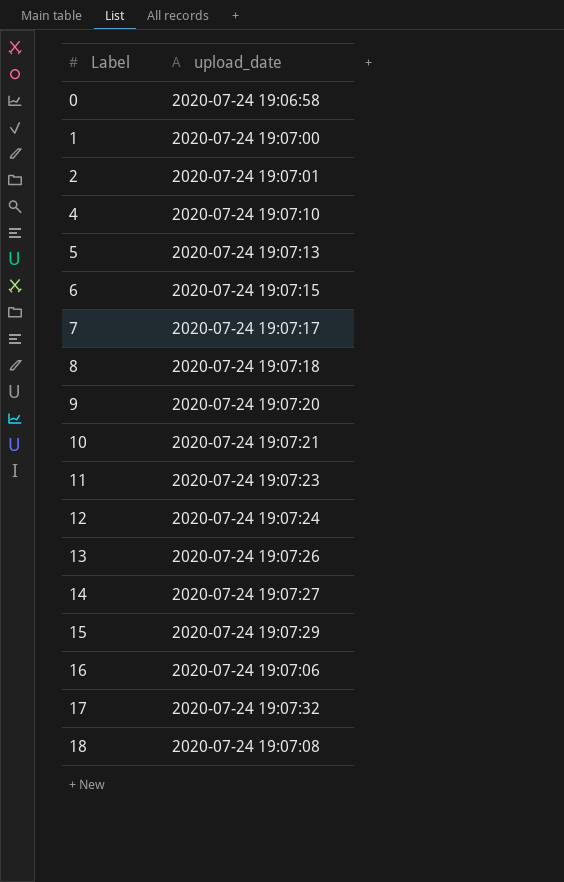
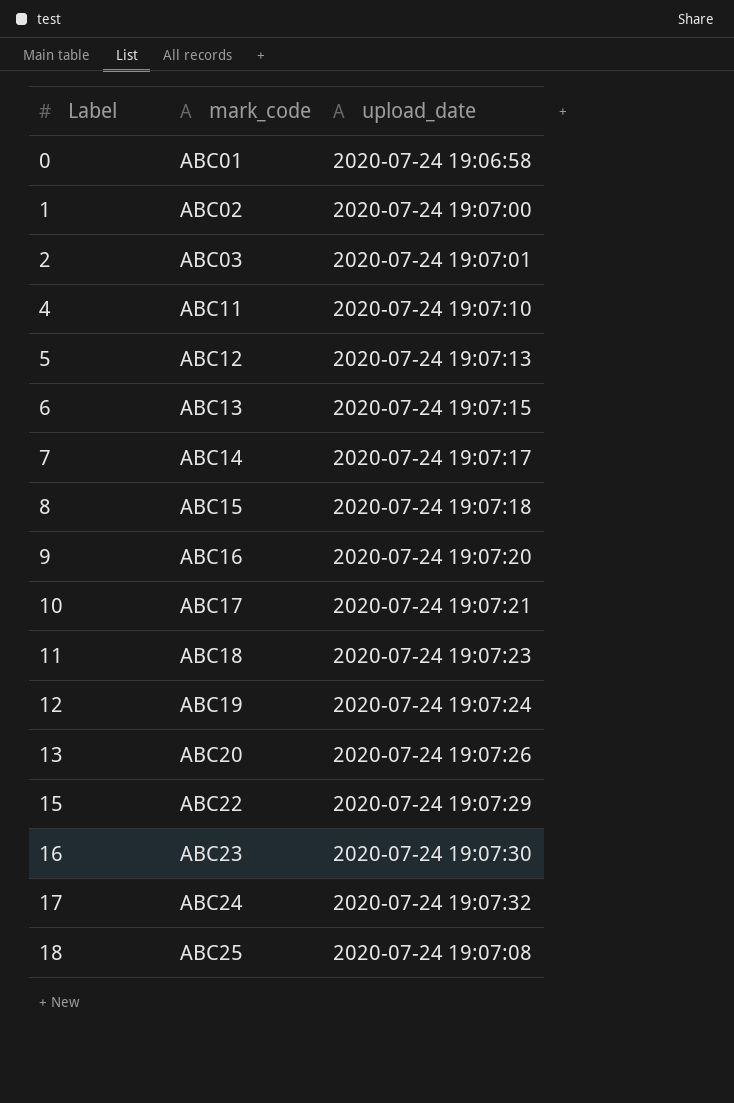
column mark_code | position: none -> 2
row 14: 2020-07-24 19:07:27 -> none
16 | upload_date: 2020-07-24 19:07:06 -> 2020-07-24 19:07:30

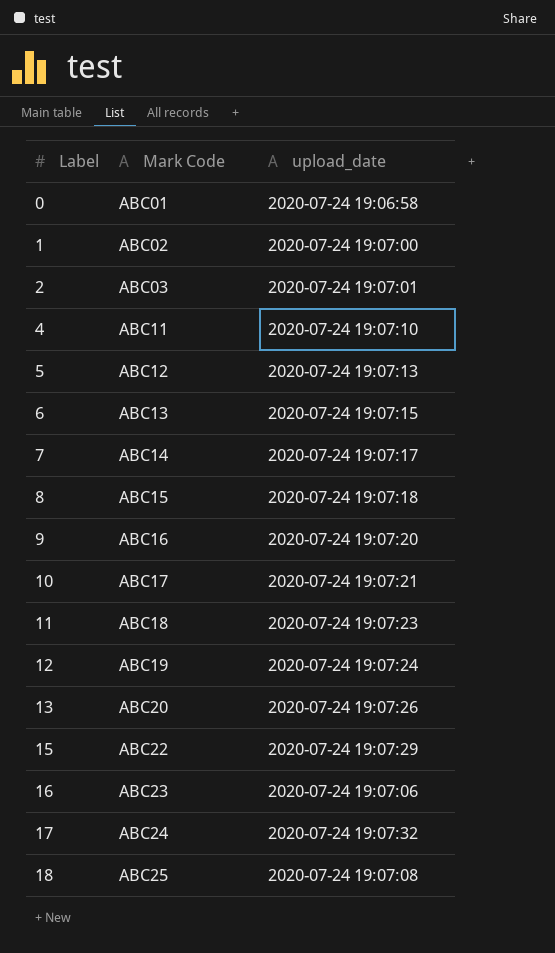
column name: mark_code -> Mark Code
16 | upload_date: 2020-07-24 19:07:30 -> 2020-07-24 19:07:06

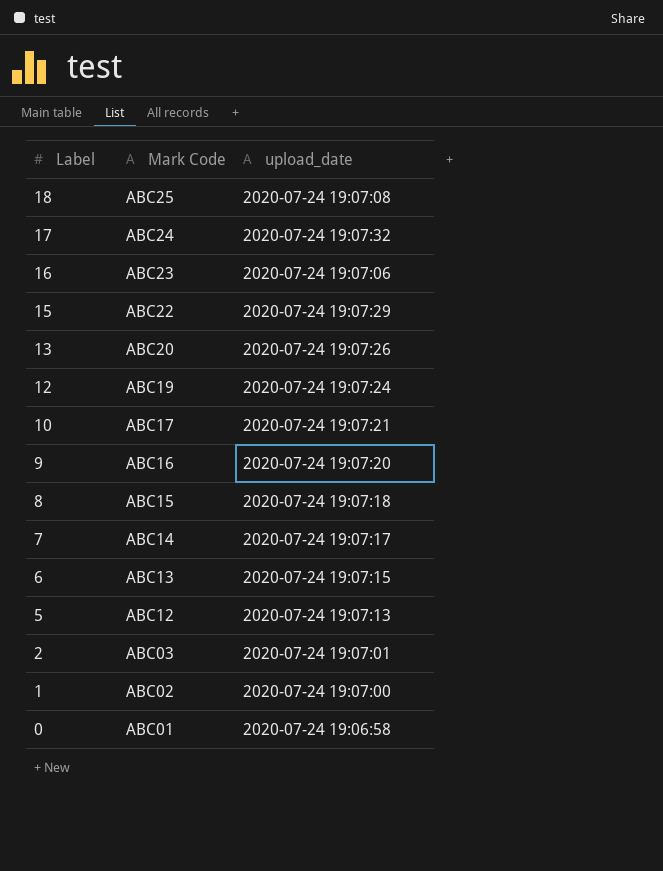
row order: Label ascending -> Label descending
row 4: ABC11 | 2020-07-24 19:07:10 -> none
row 11: ABC18 | 2020-07-24 19:07:23 -> none

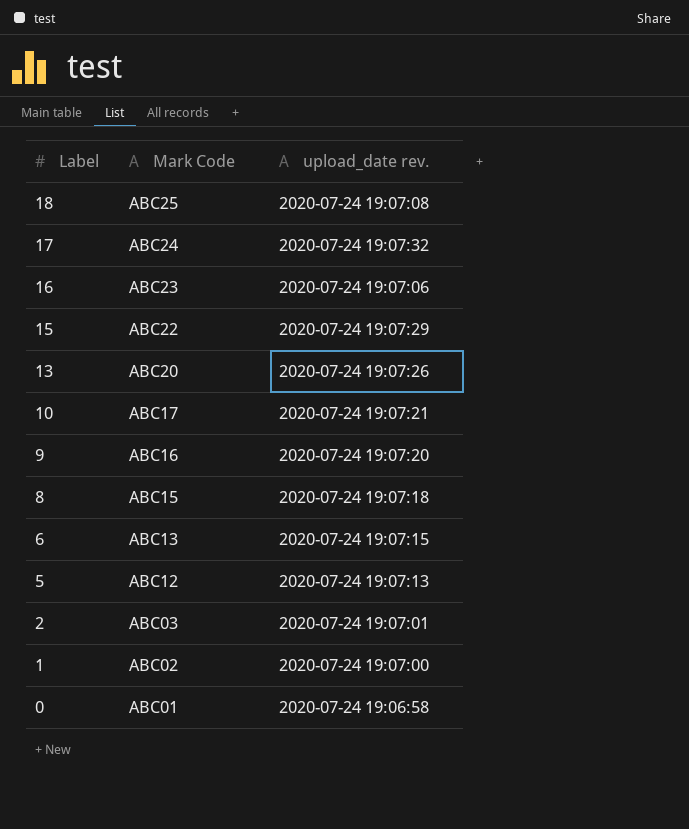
column name: upload_date -> upload_date rev.
row 12: ABC19 | 2020-07-24 19:07:24 -> none
row 7: ABC14 | 2020-07-24 19:07:17 -> none

